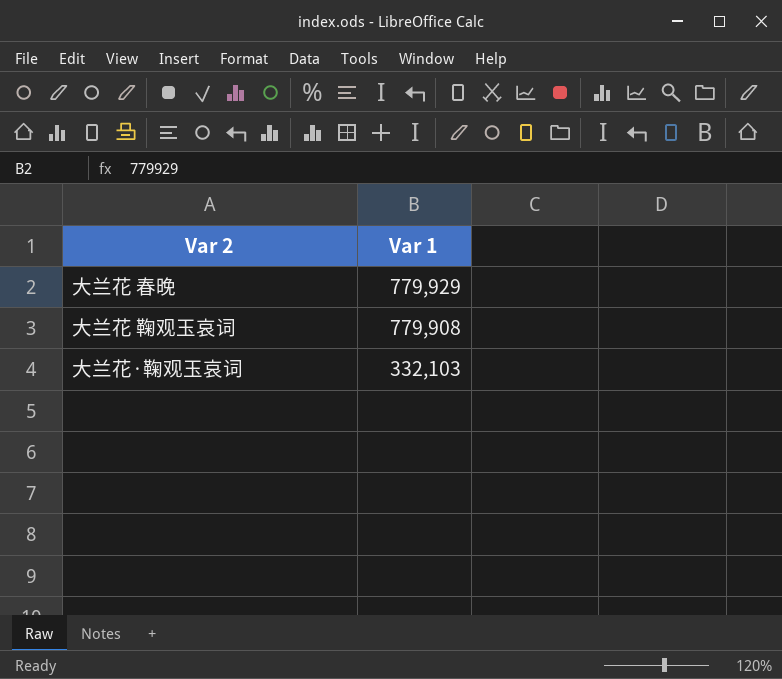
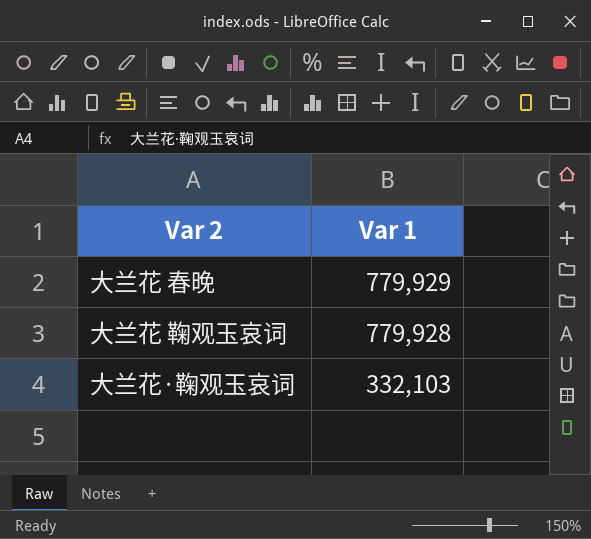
大兰花 鞠观玉哀词 | Var 1: 779,908 -> 779,928

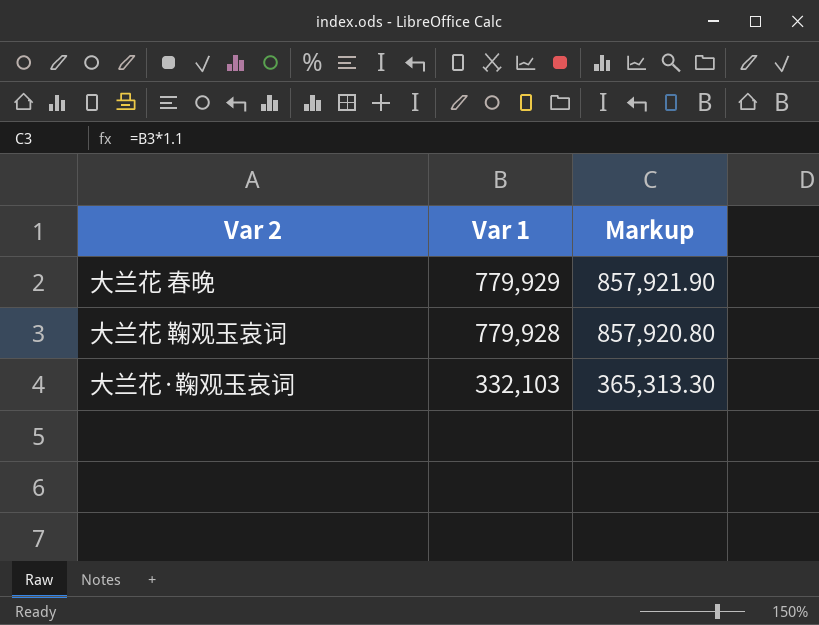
column Markup | formula: none -> [Var 1] * 1.1

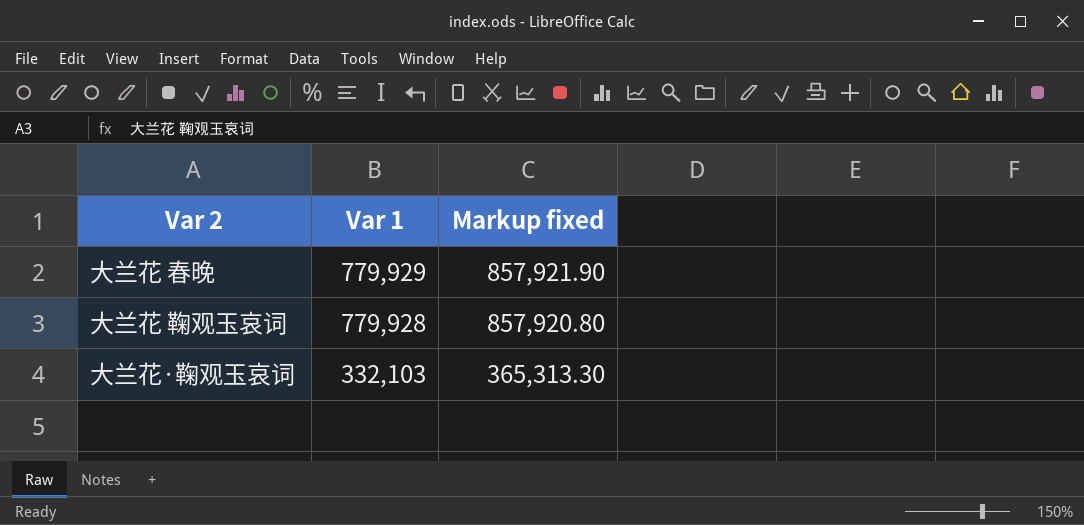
column name: Markup -> Markup fixed

